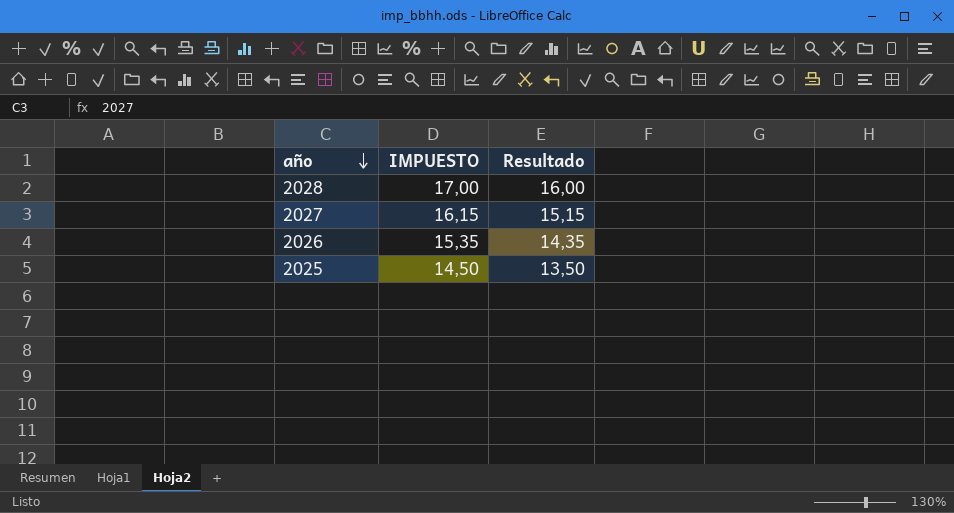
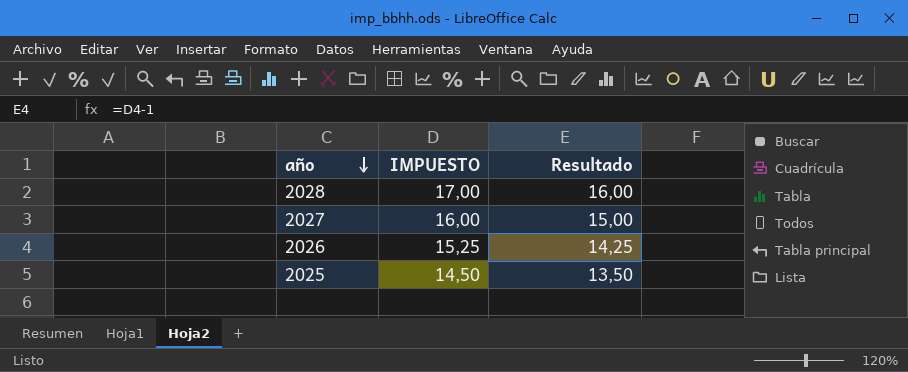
2027 | IMPUESTO: 16,15 -> 16,00
2027 | Resultado: 15,15 -> 15,00
2026 | IMPUESTO: 15,35 -> 15,25
2026 | Resultado: 14,35 -> 14,25

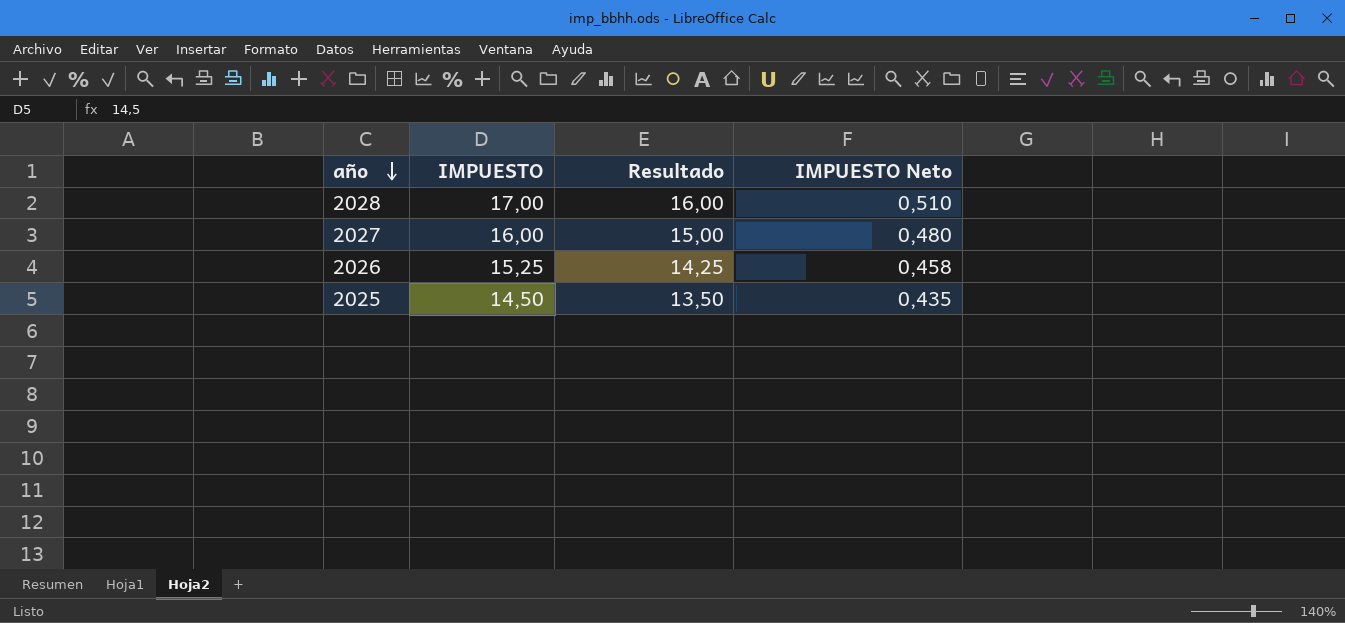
column IMPUESTO Neto | formula: none -> [IMPUESTO] * 0,03

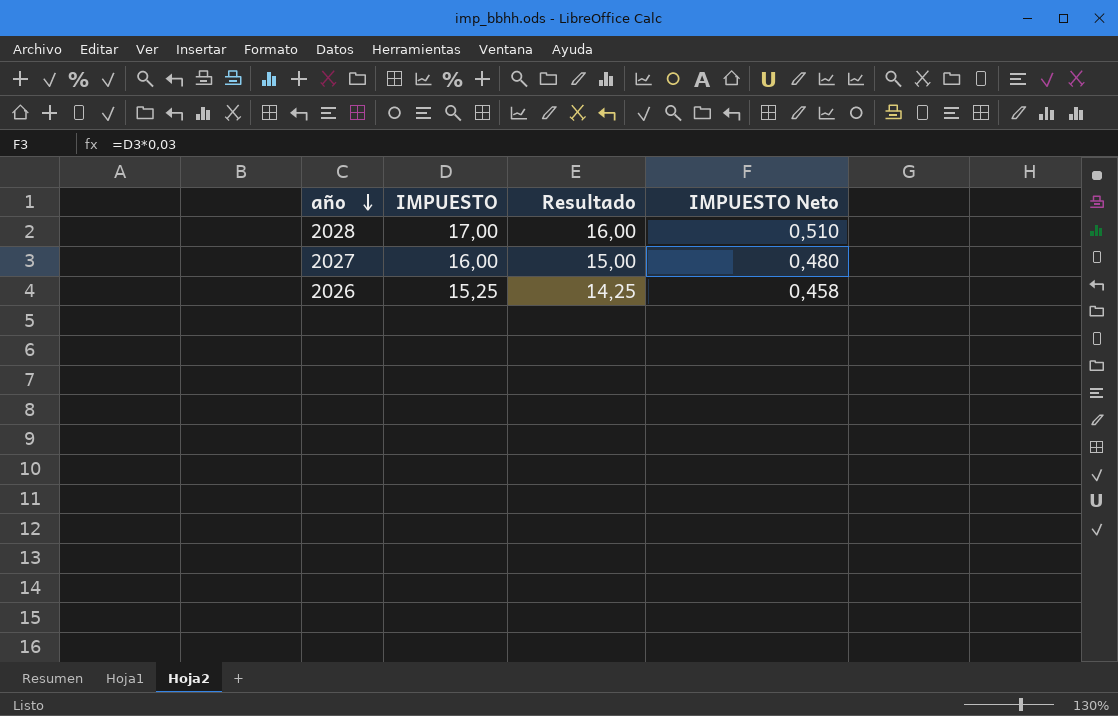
row 2025: 14,50 | 13,50 | 0,435 -> none

